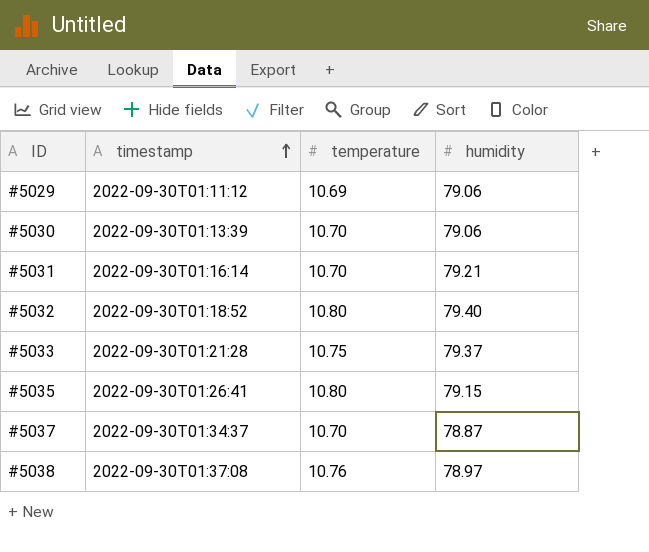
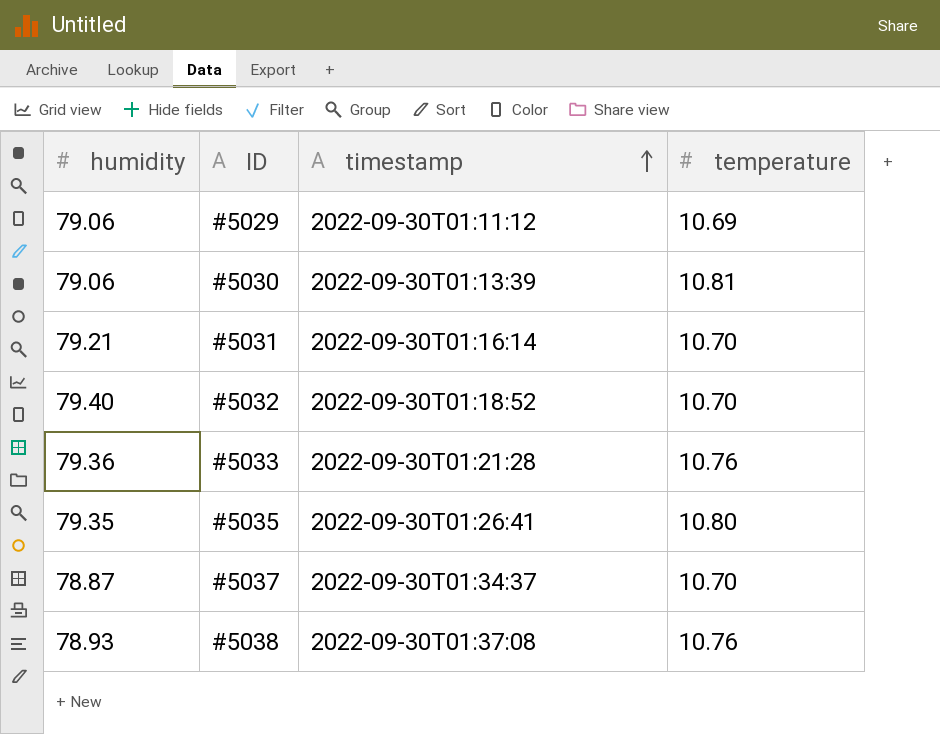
column humidity | position: 4 -> 1
#5030 | temperature: 10.70 -> 10.81
#5032 | temperature: 10.80 -> 10.70
#5033 | humidity: 79.37 -> 79.36
#5033 | temperature: 10.75 -> 10.76
#5035 | humidity: 79.15 -> 79.35
#5038 | humidity: 78.97 -> 78.93

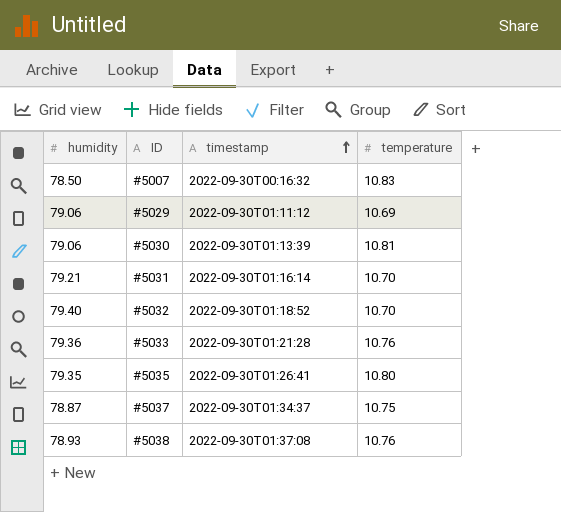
row #5007: none -> 78.50 | 2022-09-30T00:16:32 | 10.83
#5037 | temperature: 10.70 -> 10.75

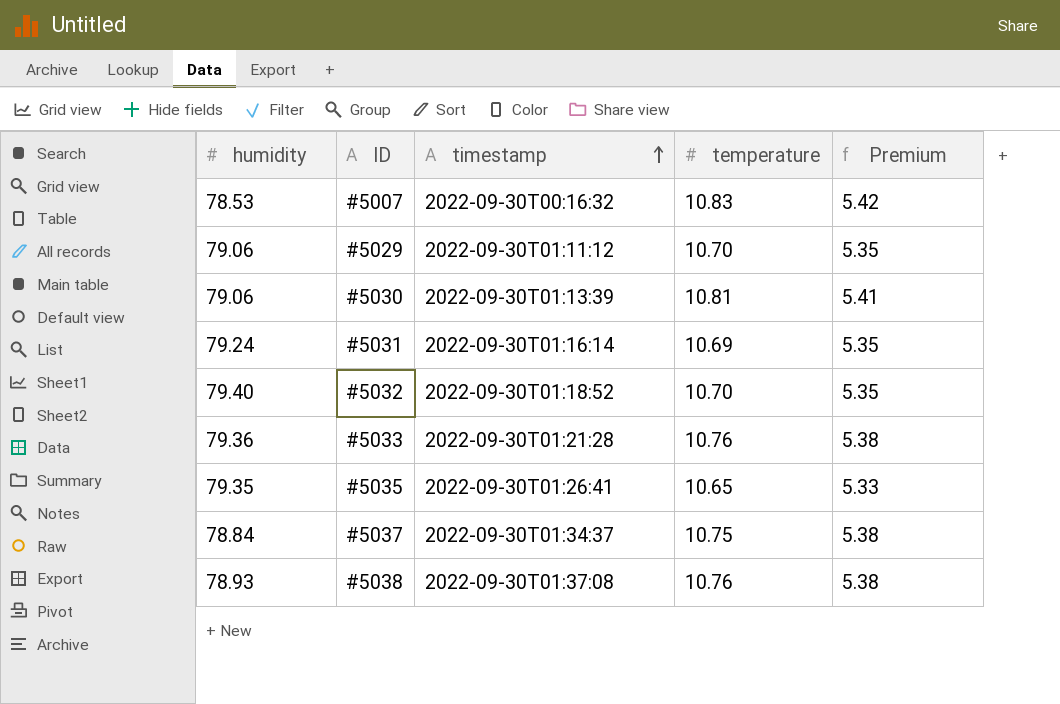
column Premium | formula: none -> [temperature] * 0.5
#5007 | humidity: 78.50 -> 78.53
#5029 | temperature: 10.69 -> 10.70
#5031 | humidity: 79.21 -> 79.24
#5031 | temperature: 10.70 -> 10.69
#5035 | temperature: 10.80 -> 10.65
#5037 | humidity: 78.87 -> 78.84

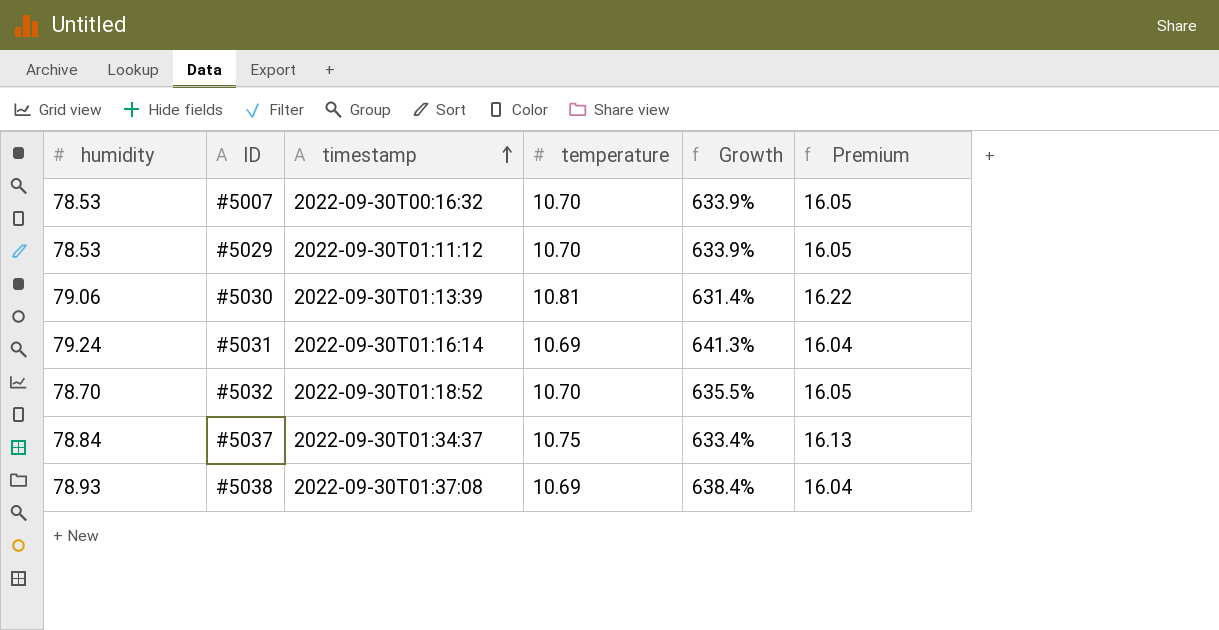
column Growth | formula: none -> ([humidity] - [temperature]) / [temperature]
column Premium | formula: [temperature] * 0.5 -> [temperature] * 1.5
row #5033: 79.36 | 2022-09-30T01:21:28 | 10.76 | 5.38 -> none
row #5035: 79.35 | 2022-09-30T01:26:41 | 10.65 | 5.33 -> none
#5007 | temperature: 10.83 -> 10.70
#5029 | humidity: 79.06 -> 78.53
#5032 | humidity: 79.40 -> 78.70
#5038 | temperature: 10.76 -> 10.69

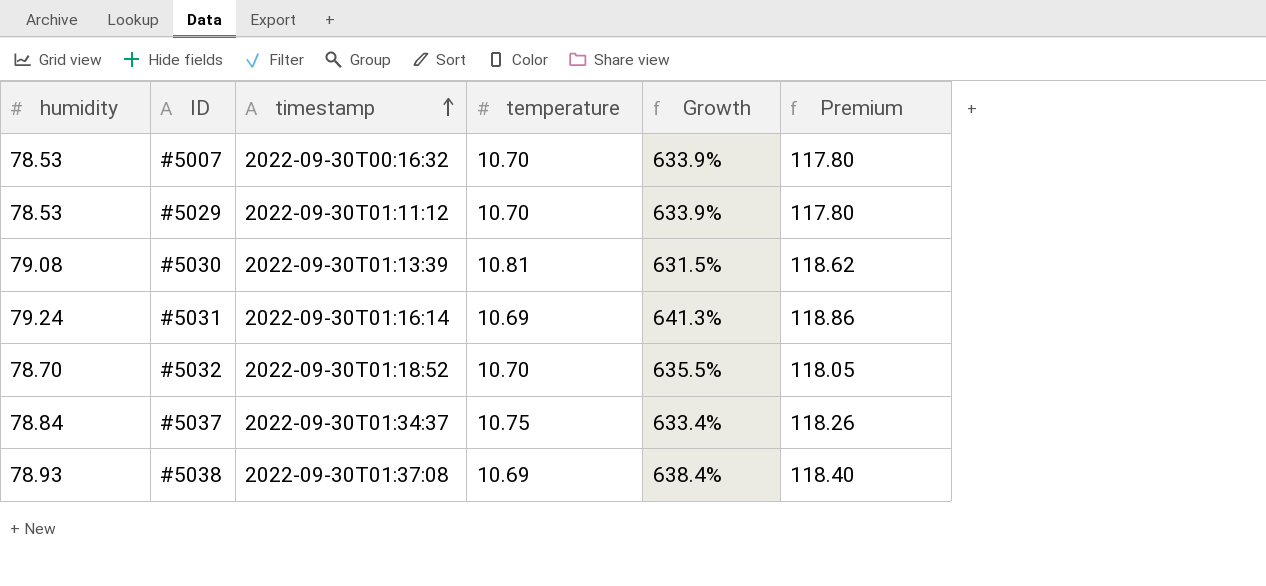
column Premium | formula: [temperature] * 1.5 -> [humidity] * 1.5
#5030 | humidity: 79.06 -> 79.08
#5030 | Growth: 631.4% -> 631.5%

